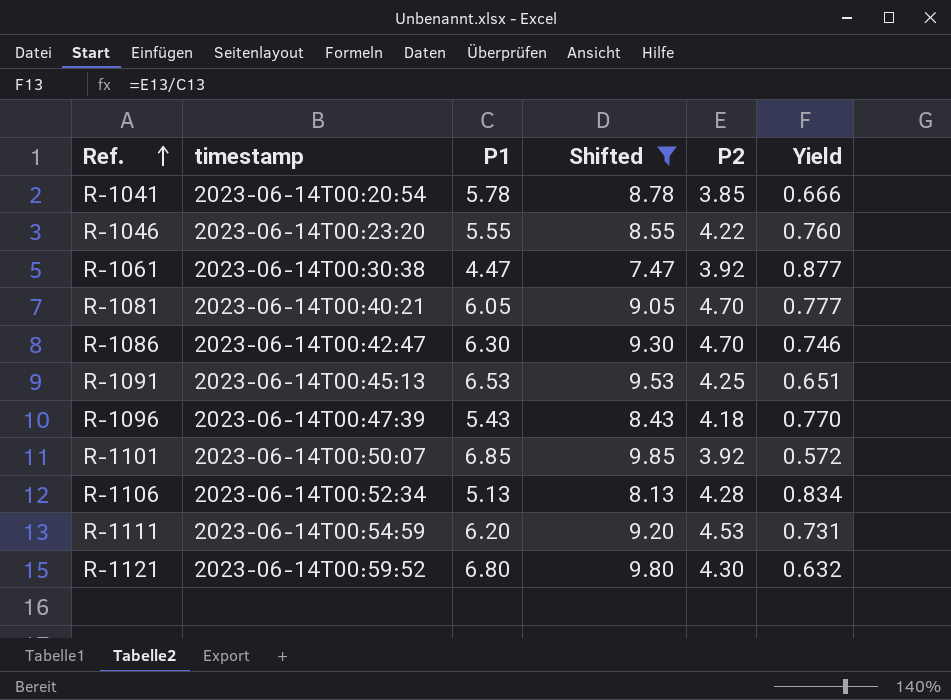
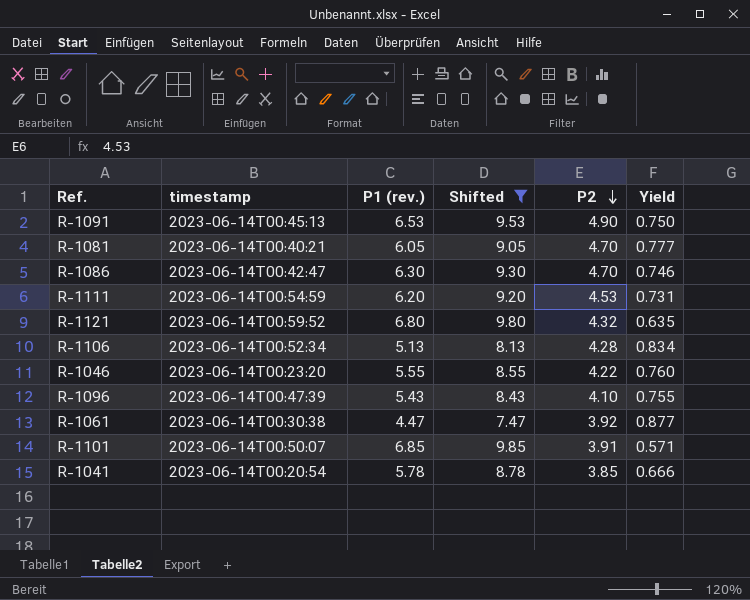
row order: Ref. ascending -> P2 descending
column name: P1 -> P1 (rev.)
R-1091 | P2: 4.25 -> 4.90
R-1091 | Yield: 0.651 -> 0.750
R-1121 | P2: 4.30 -> 4.32
R-1121 | Yield: 0.632 -> 0.635
R-1096 | P2: 4.18 -> 4.10
R-1096 | Yield: 0.770 -> 0.755
R-1101 | P2: 3.92 -> 3.91
R-1101 | Yield: 0.572 -> 0.571

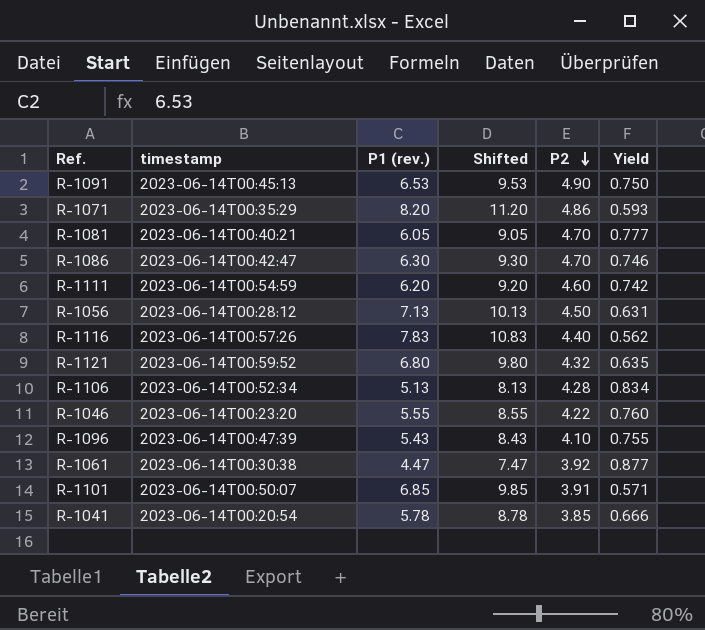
filter: Shifted <= 9.85 -> none
R-1111 | P2: 4.53 -> 4.60
R-1111 | Yield: 0.731 -> 0.742

